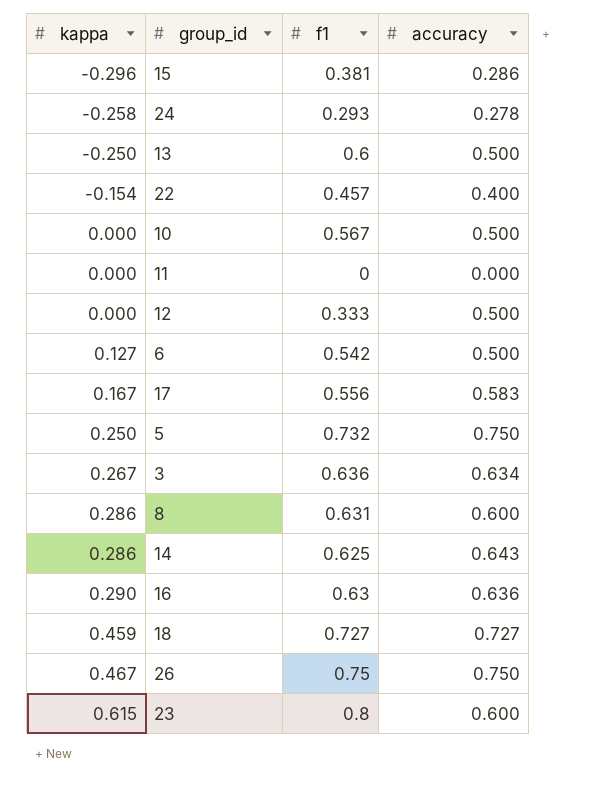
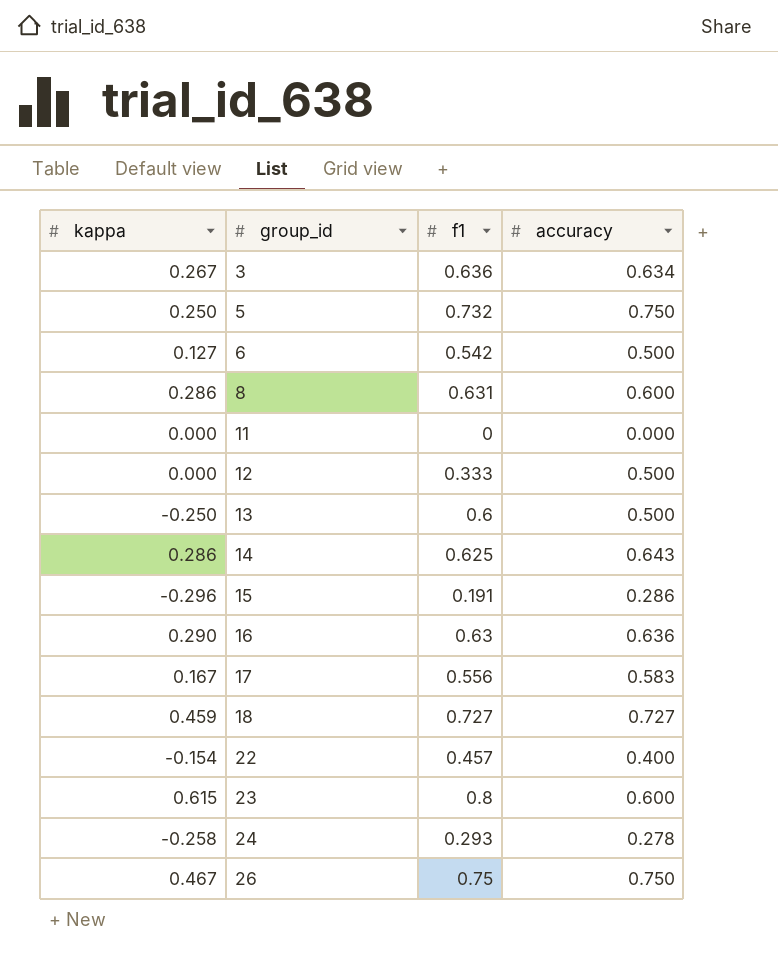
row order: kappa ascending -> group_id ascending
row 10: 0.000 | 0.567 | 0.500 -> none
15 | f1: 0.381 -> 0.191

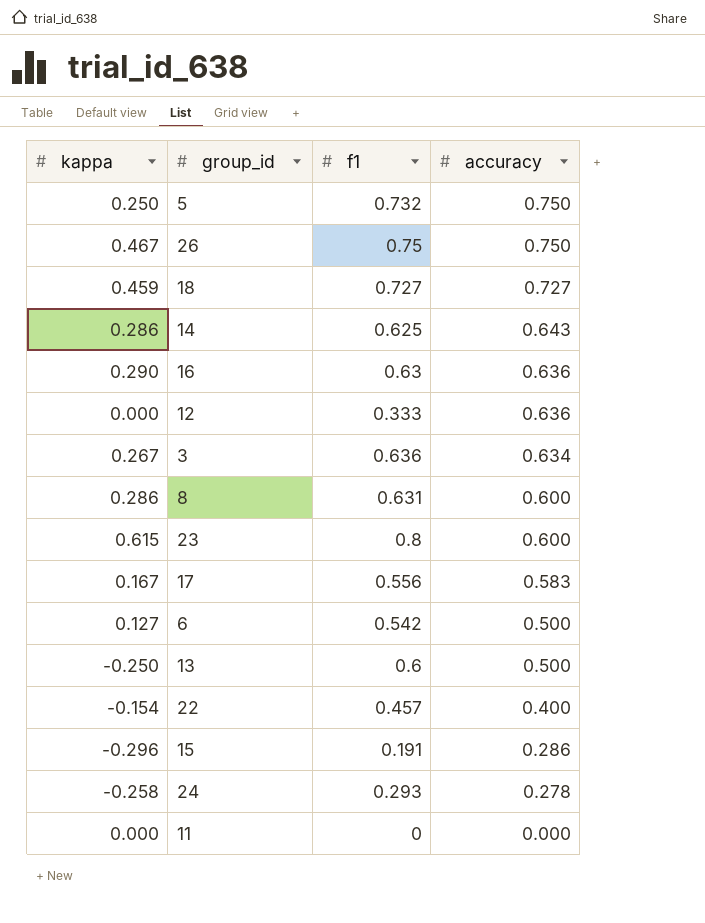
row order: group_id ascending -> accuracy descending
12 | accuracy: 0.500 -> 0.636

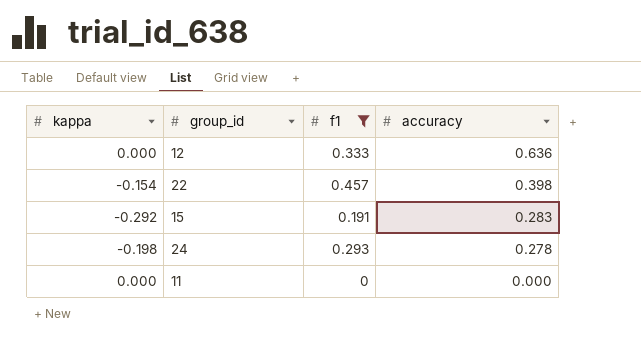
filter: none -> f1 <= 0.457
22 | accuracy: 0.400 -> 0.398
15 | kappa: -0.296 -> -0.292
15 | accuracy: 0.286 -> 0.283
24 | kappa: -0.258 -> -0.198

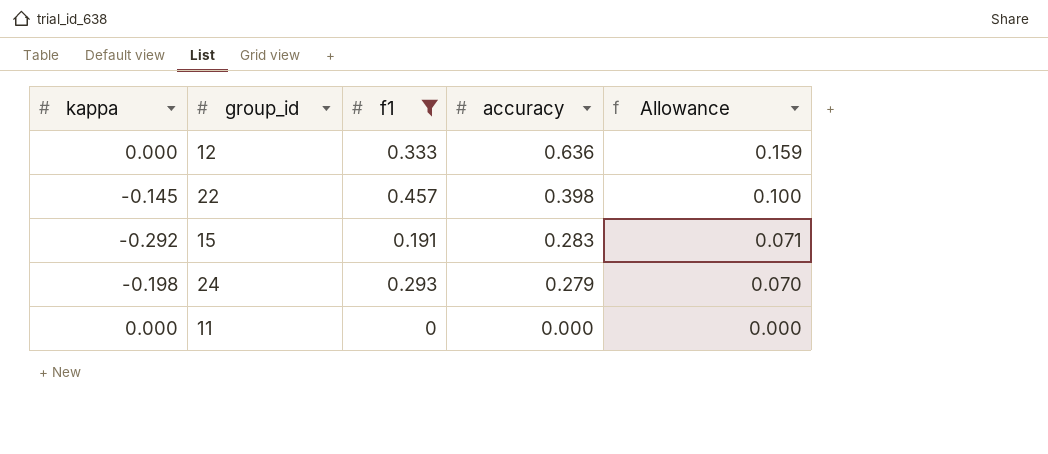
column Allowance | formula: none -> [accuracy] * 0.25
22 | kappa: -0.154 -> -0.145
24 | accuracy: 0.278 -> 0.279

